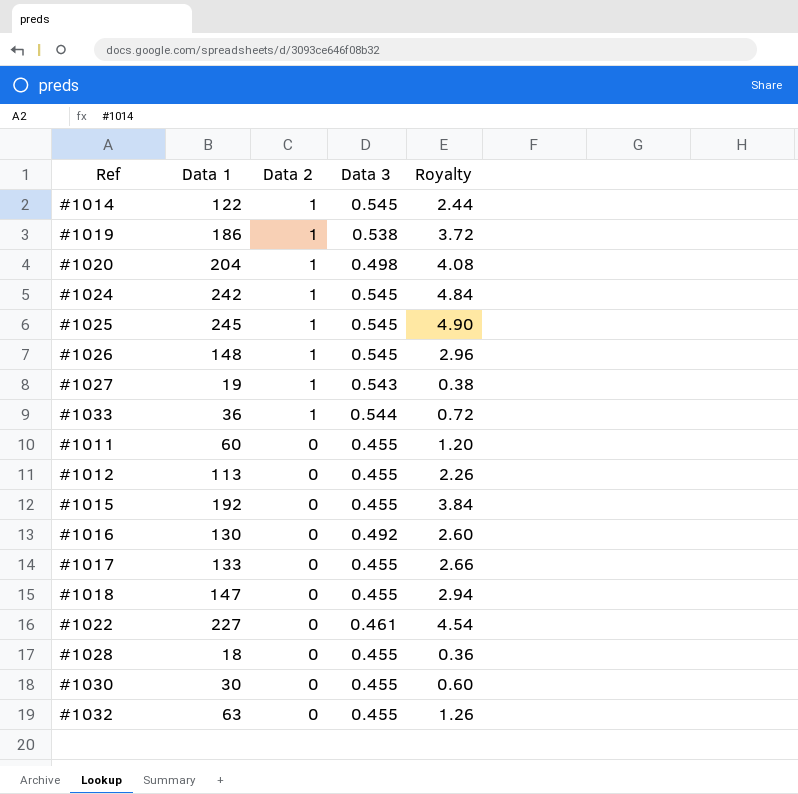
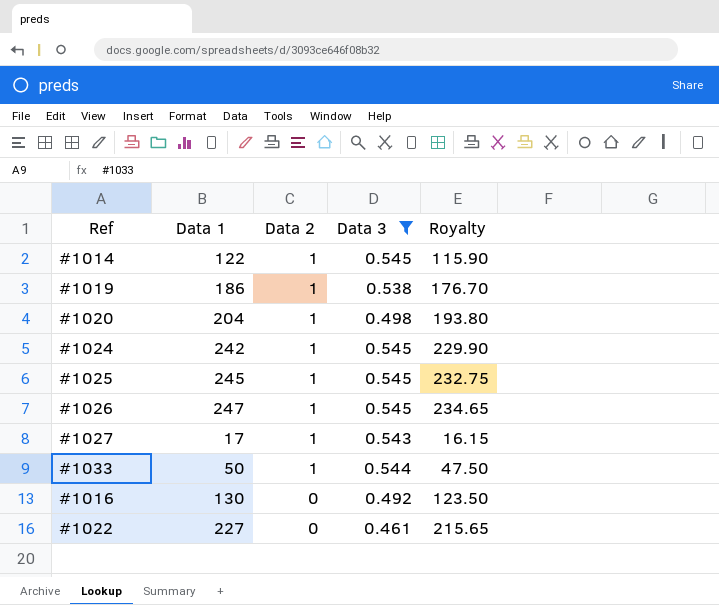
filter: none -> Data 3 != 0.455
column Royalty | formula: [Data 1] * 0.02 -> [Data 1] * 0.95
#1026 | Data 1: 148 -> 247
#1027 | Data 1: 19 -> 17
#1033 | Data 1: 36 -> 50

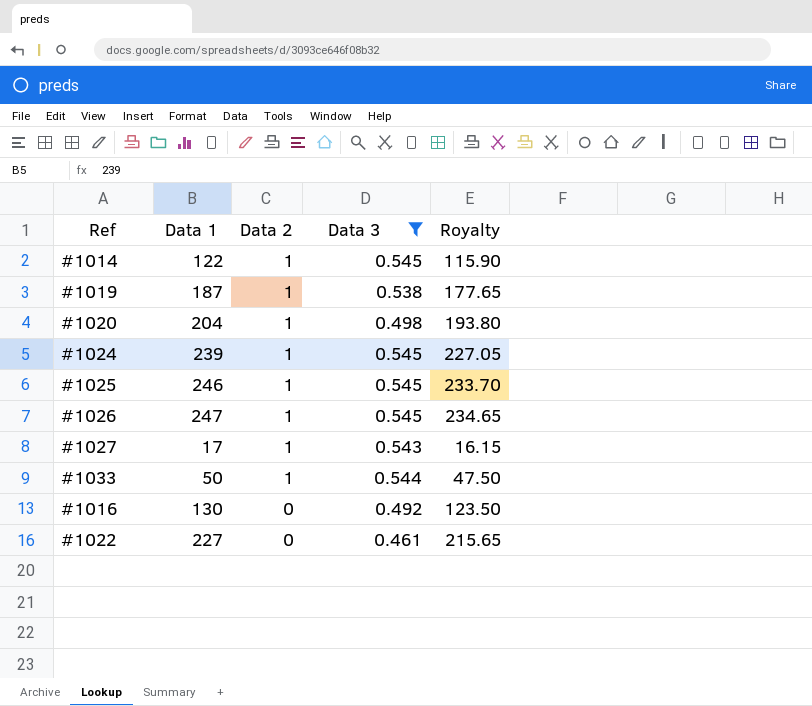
#1019 | Data 1: 186 -> 187
#1019 | Royalty: 176.70 -> 177.65
#1024 | Data 1: 242 -> 239
#1024 | Royalty: 229.90 -> 227.05
#1025 | Data 1: 245 -> 246
#1025 | Royalty: 232.75 -> 233.70

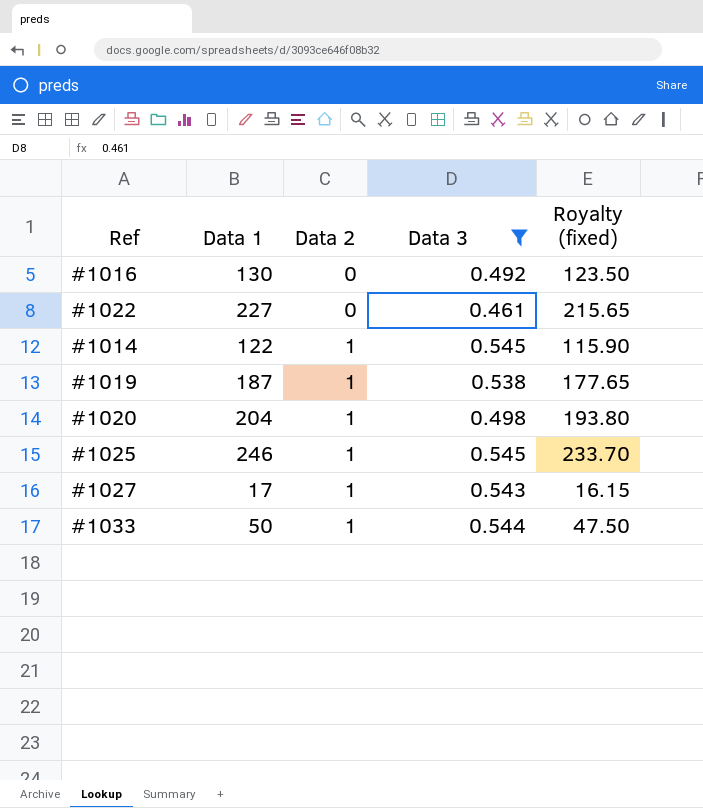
row order: Data 2 descending -> Data 2 ascending
column name: Royalty -> Royalty (fixed)
row #1024: 239 | 1 | 0.545 | 227.05 -> none
row #1026: 247 | 1 | 0.545 | 234.65 -> none

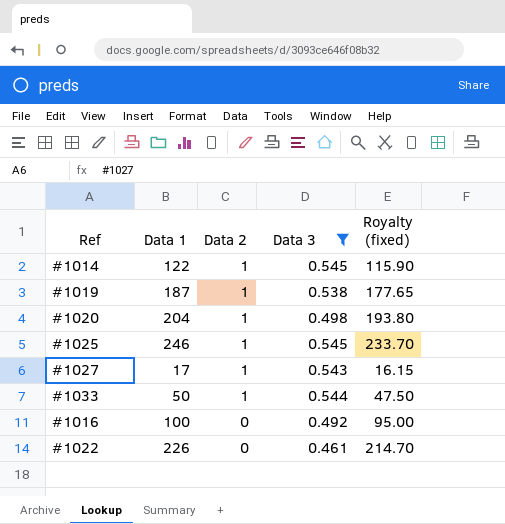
row order: Data 2 ascending -> Data 2 descending
#1016 | Data 1: 130 -> 100
#1016 | Royalty (fixed): 123.50 -> 95.00
#1022 | Data 1: 227 -> 226
#1022 | Royalty (fixed): 215.65 -> 214.70

